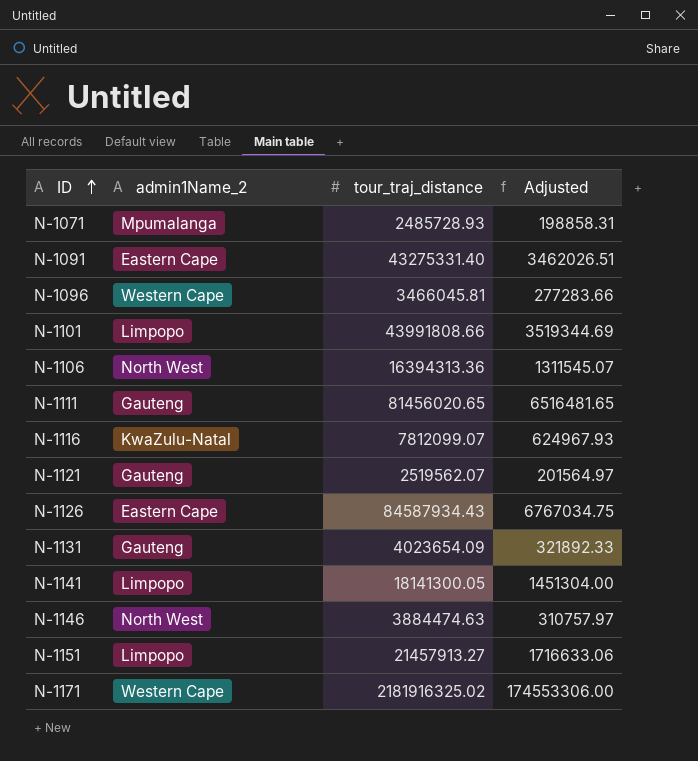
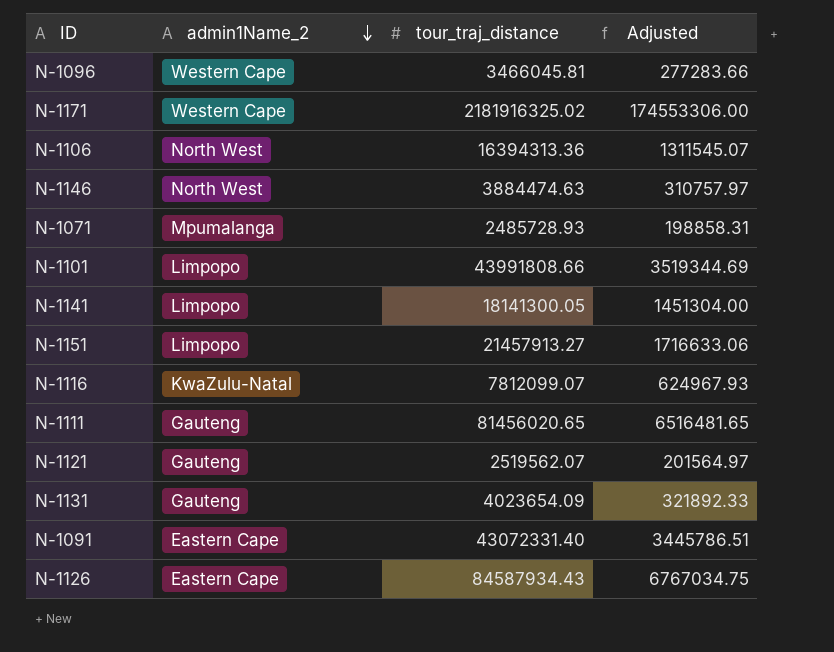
row order: ID ascending -> admin1Name_2 descending
N-1091 | tour_traj_distance: 43275331.40 -> 43072331.40
N-1091 | Adjusted: 3462026.51 -> 3445786.51

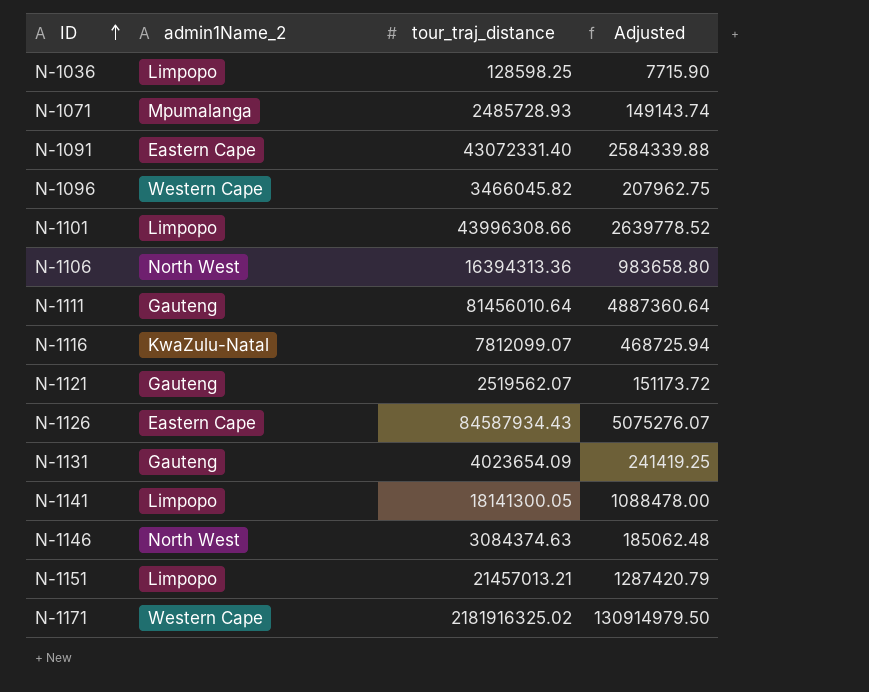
row order: admin1Name_2 descending -> ID ascending
column Adjusted | formula: [tour_traj_distance] * 0.08 -> [tour_traj_distance] * 0.06
row N-1036: none -> Limpopo | 128598.25 | 7715.90
N-1096 | tour_traj_distance: 3466045.81 -> 3466045.82
N-1101 | tour_traj_distance: 43991808.66 -> 43996308.66
N-1111 | tour_traj_distance: 81456020.65 -> 81456010.64
N-1146 | tour_traj_distance: 3884474.63 -> 3084374.63
N-1151 | tour_traj_distance: 21457913.27 -> 21457013.21

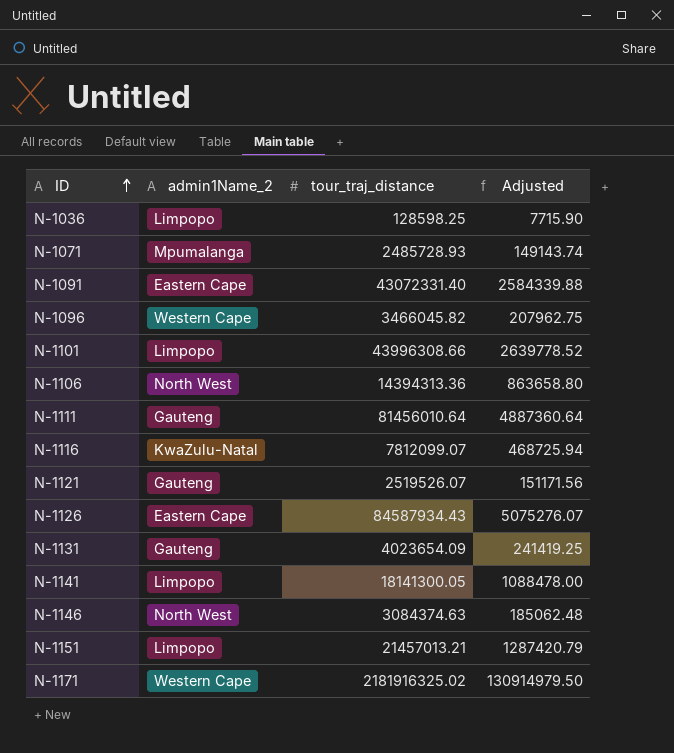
N-1106 | tour_traj_distance: 16394313.36 -> 14394313.36
N-1106 | Adjusted: 983658.80 -> 863658.80
N-1121 | tour_traj_distance: 2519562.07 -> 2519526.07
N-1121 | Adjusted: 151173.72 -> 151171.56

